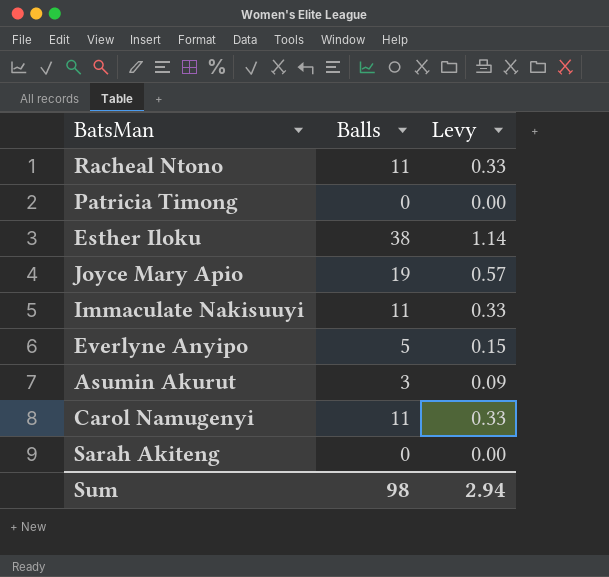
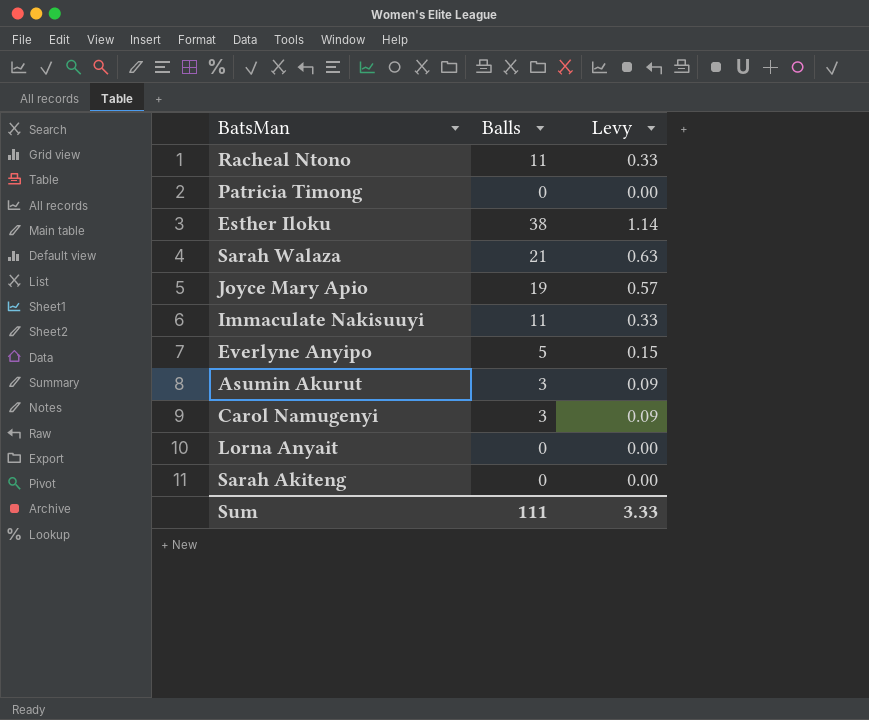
row Sarah Walaza: none -> 21 | 0.63
Carol Namugenyi | Balls: 11 -> 3
Carol Namugenyi | Levy: 0.33 -> 0.09
row Lorna Anyait: none -> 0 | 0.00
Sum | Balls: 98 -> 111
Sum | Levy: 2.94 -> 3.33

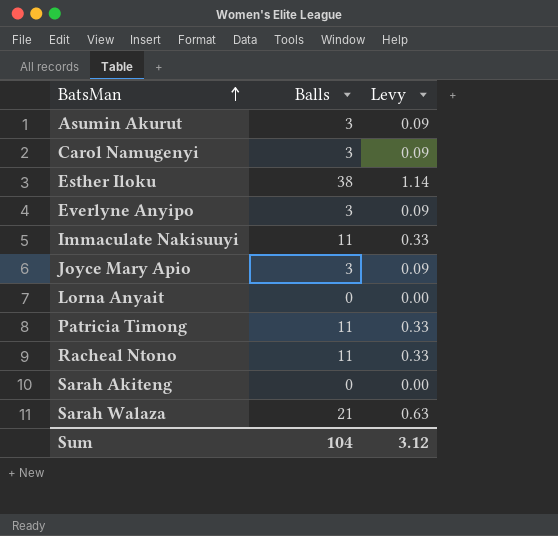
row order: none -> BatsMan ascending
Everlyne Anyipo | Balls: 5 -> 3
Everlyne Anyipo | Levy: 0.15 -> 0.09
Joyce Mary Apio | Balls: 19 -> 3
Joyce Mary Apio | Levy: 0.57 -> 0.09
Patricia Timong | Balls: 0 -> 11
Patricia Timong | Levy: 0.00 -> 0.33
Sum | Balls: 111 -> 104
Sum | Levy: 3.33 -> 3.12

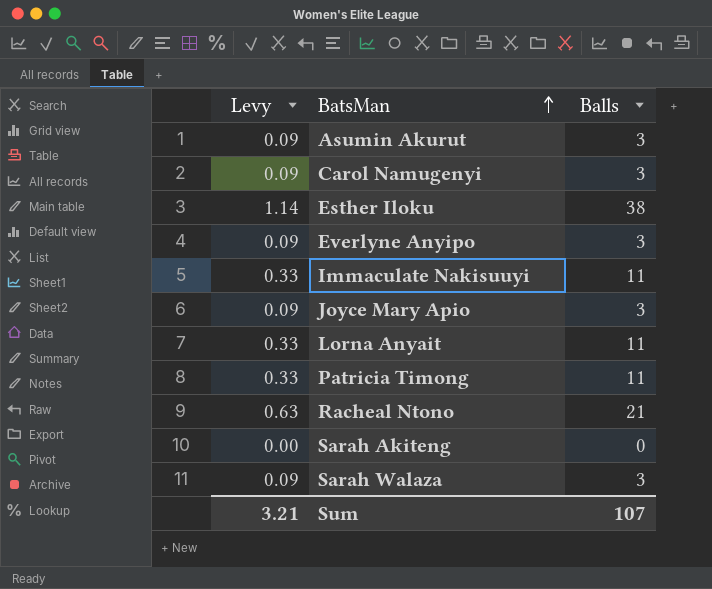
column Levy | position: 3 -> 1
Lorna Anyait | Levy: 0.00 -> 0.33
Lorna Anyait | Balls: 0 -> 11
Racheal Ntono | Levy: 0.33 -> 0.63
Racheal Ntono | Balls: 11 -> 21
Sarah Walaza | Levy: 0.63 -> 0.09
Sarah Walaza | Balls: 21 -> 3
Sum | Levy: 3.12 -> 3.21
Sum | Balls: 104 -> 107

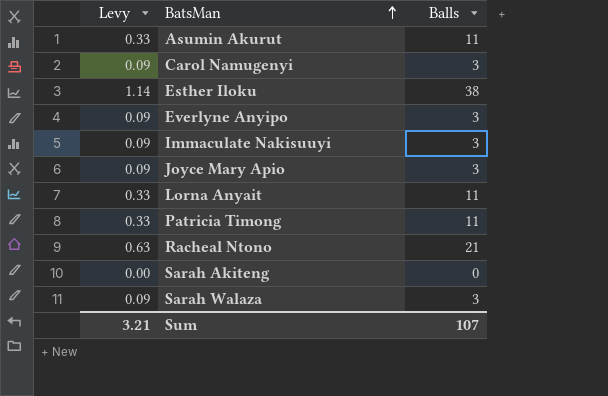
Asumin Akurut | Levy: 0.09 -> 0.33
Asumin Akurut | Balls: 3 -> 11
Immaculate Nakisuuyi | Levy: 0.33 -> 0.09
Immaculate Nakisuuyi | Balls: 11 -> 3

